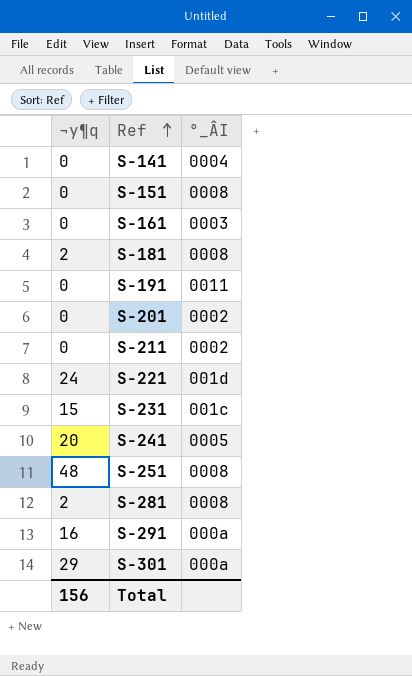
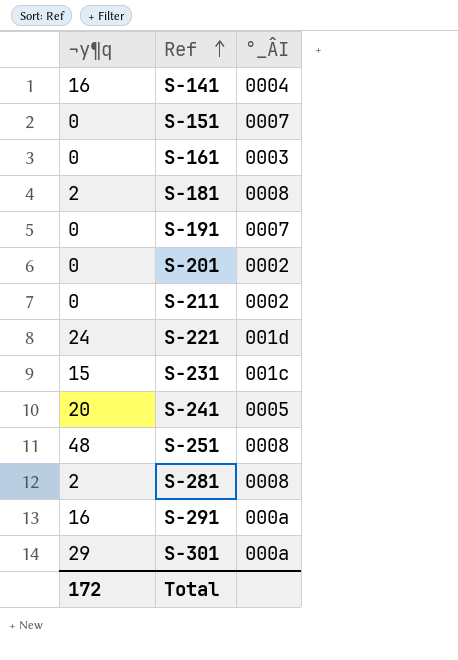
S-141 | ¬y¶q: 0 -> 16
S-151 | °_ÂI: 0008 -> 0007
S-191 | °_ÂI: 0011 -> 0007
Total | ¬y¶q: 156 -> 172

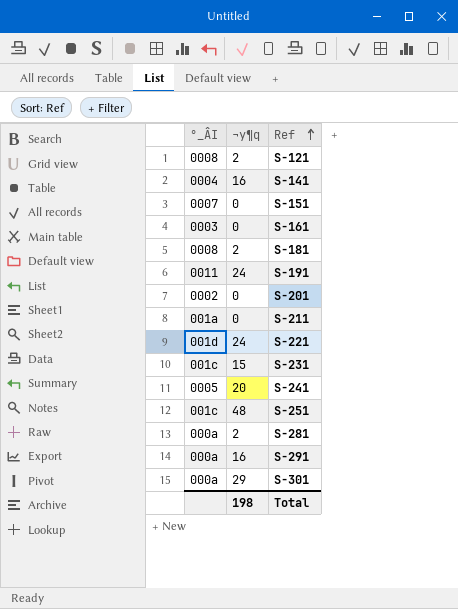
column °_ÂI | position: 3 -> 1
row S-121: none -> 0008 | 2
S-191 | °_ÂI: 0007 -> 0011
S-191 | ¬y¶q: 0 -> 24
S-211 | °_ÂI: 0002 -> 001a
S-251 | °_ÂI: 0008 -> 001c
S-281 | °_ÂI: 0008 -> 000a
Total | ¬y¶q: 172 -> 198

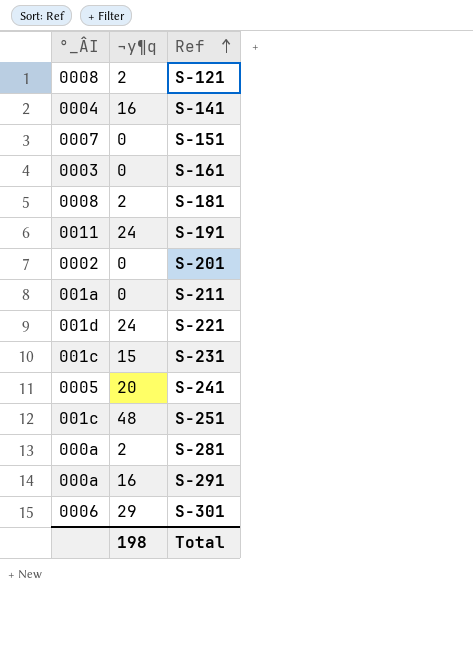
S-301 | °_ÂI: 000a -> 0006

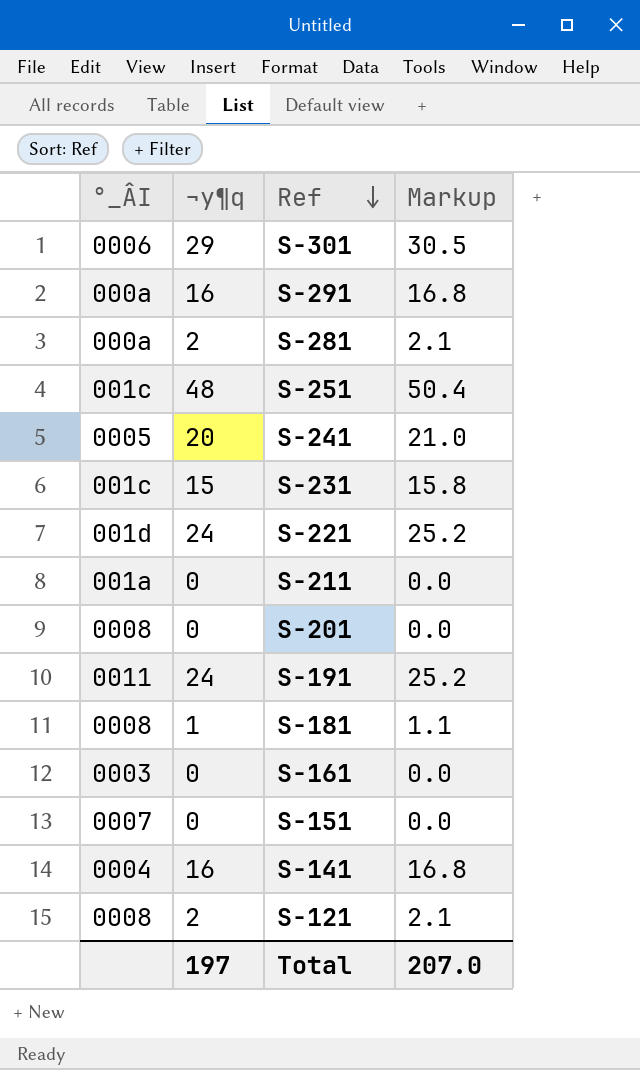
row order: Ref ascending -> Ref descending
column Markup | formula: none -> [¬y¶q] * 1.05
S-201 | °_ÂI: 0002 -> 0008
S-181 | ¬y¶q: 2 -> 1
Total | ¬y¶q: 198 -> 197

